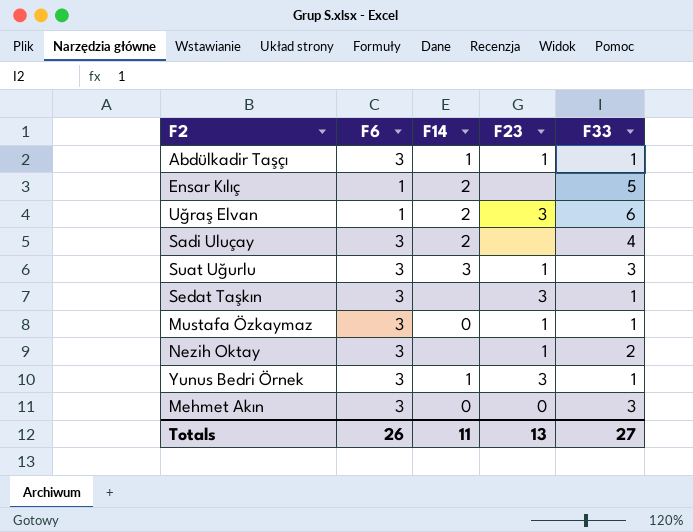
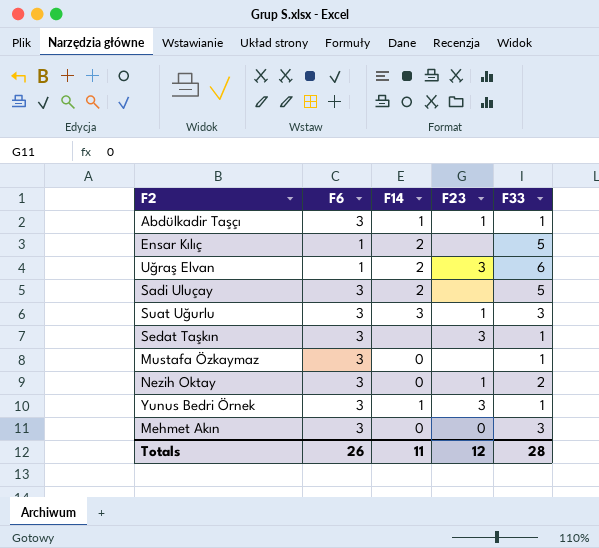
Sadi Uluçay | F33: 4 -> 5
Mustafa Özkaymaz | F23: 1 -> none
Nezih Oktay | F14: none -> 0
Totals | F23: 13 -> 12
Totals | F33: 27 -> 28

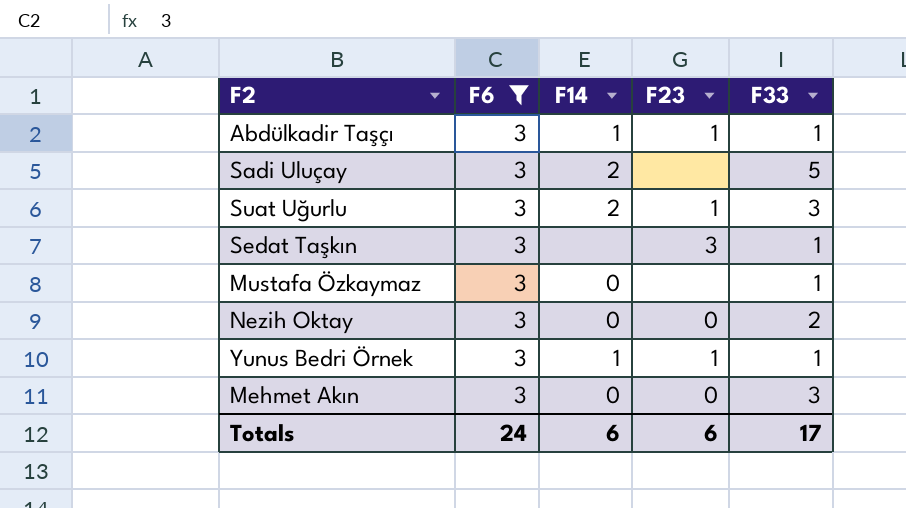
filter: none -> F6 = 3
Suat Uğurlu | F14: 3 -> 2
Nezih Oktay | F23: 1 -> 0
Yunus Bedri Örnek | F23: 3 -> 1
Totals | F6: 26 -> 24
Totals | F14: 11 -> 6
Totals | F23: 12 -> 6
Totals | F33: 28 -> 17

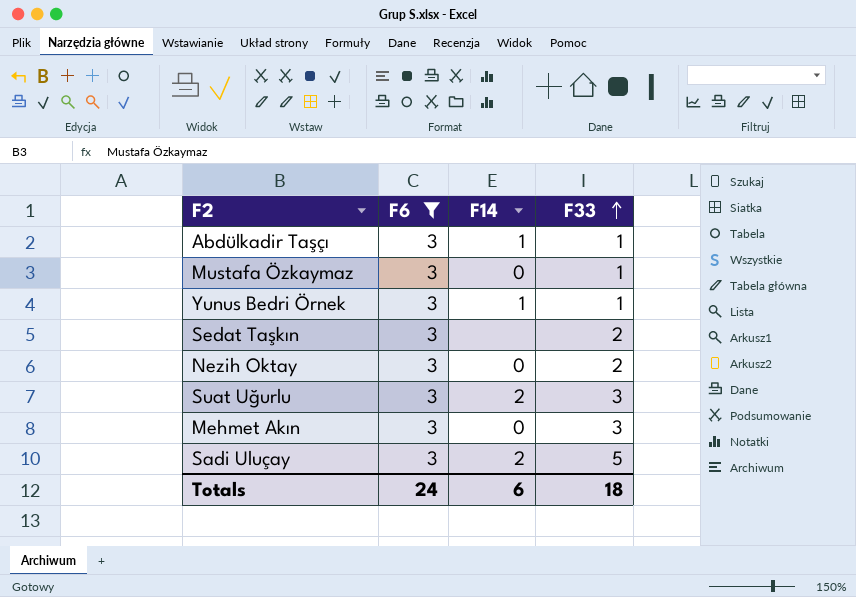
row order: none -> F33 ascending
column F23 | position: 4 -> none
Sedat Taşkın | F33: 1 -> 2
Totals | F33: 17 -> 18

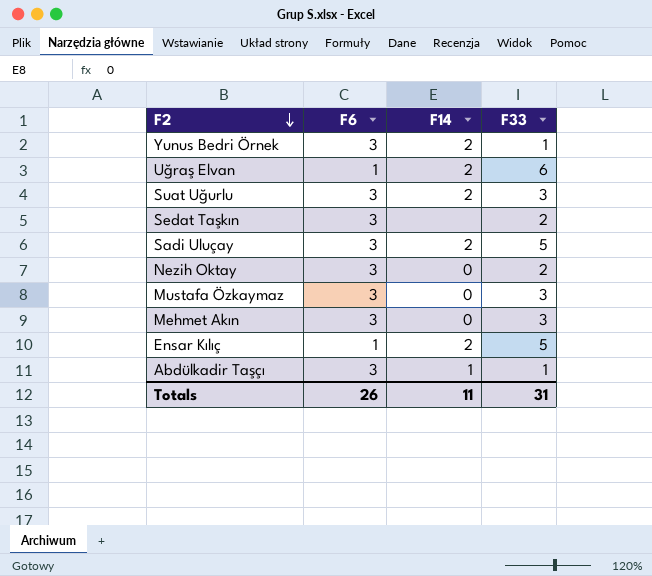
filter: F6 = 3 -> none
row order: F33 ascending -> F2 descending
Yunus Bedri Örnek | F14: 1 -> 2
Mustafa Özkaymaz | F33: 1 -> 3
Totals | F6: 24 -> 26
Totals | F14: 6 -> 11
Totals | F33: 18 -> 31

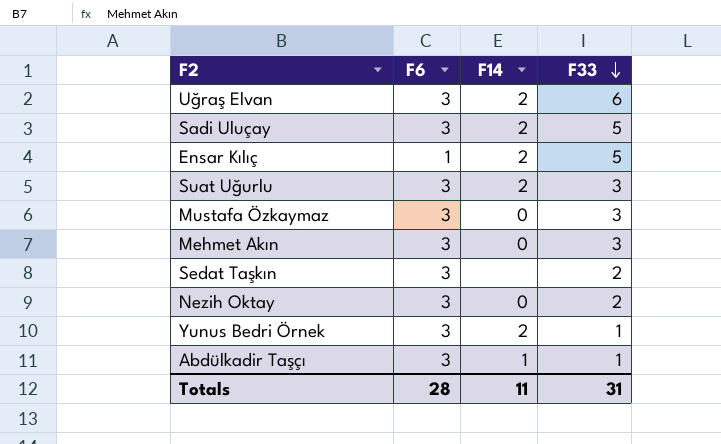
row order: F2 descending -> F33 descending
Uğraş Elvan | F6: 1 -> 3
Totals | F6: 26 -> 28

